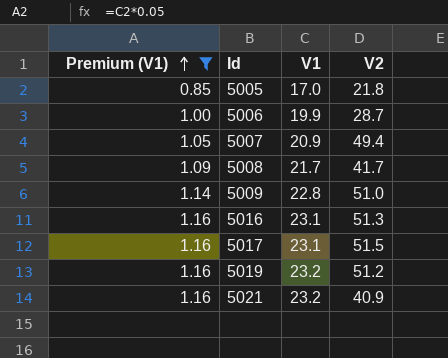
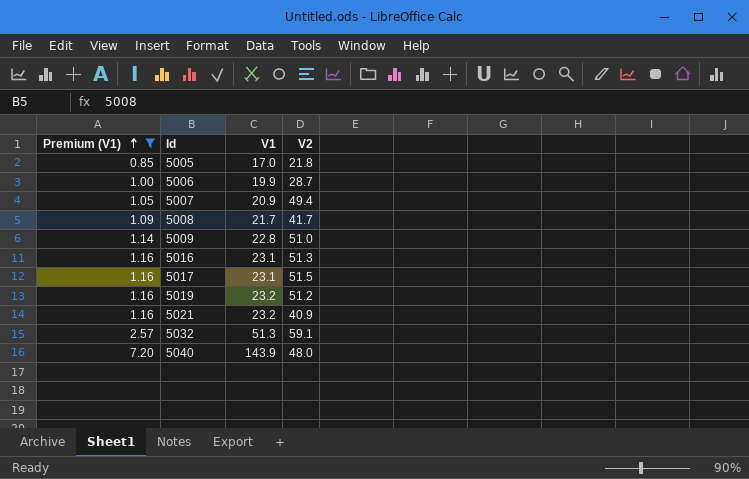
row 5032: none -> 2.57 | 51.3 | 59.1
row 5040: none -> 7.20 | 143.9 | 48.0

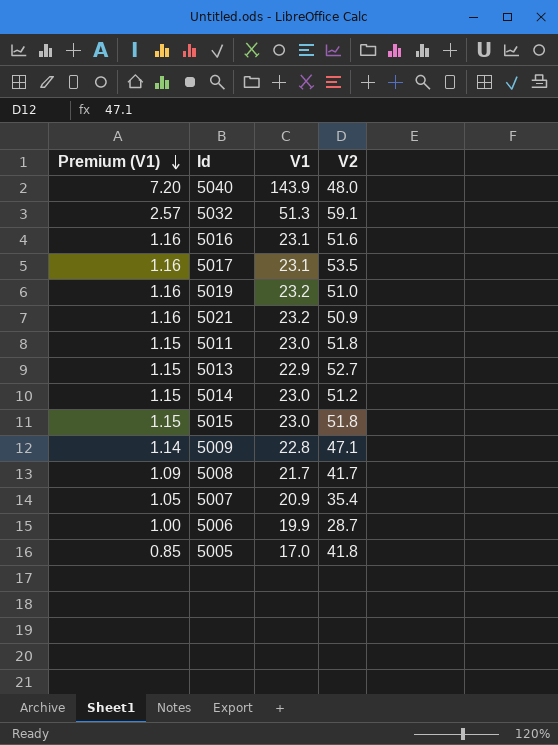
filter: Premium (V1) != 1.15 -> none
row order: Premium (V1) ascending -> Premium (V1) descending
5016 | V2: 51.3 -> 51.6
5017 | V2: 51.5 -> 53.5
5019 | V2: 51.2 -> 51.0
5021 | V2: 40.9 -> 50.9
5009 | V2: 51.0 -> 47.1
5007 | V2: 49.4 -> 35.4
5005 | V2: 21.8 -> 41.8

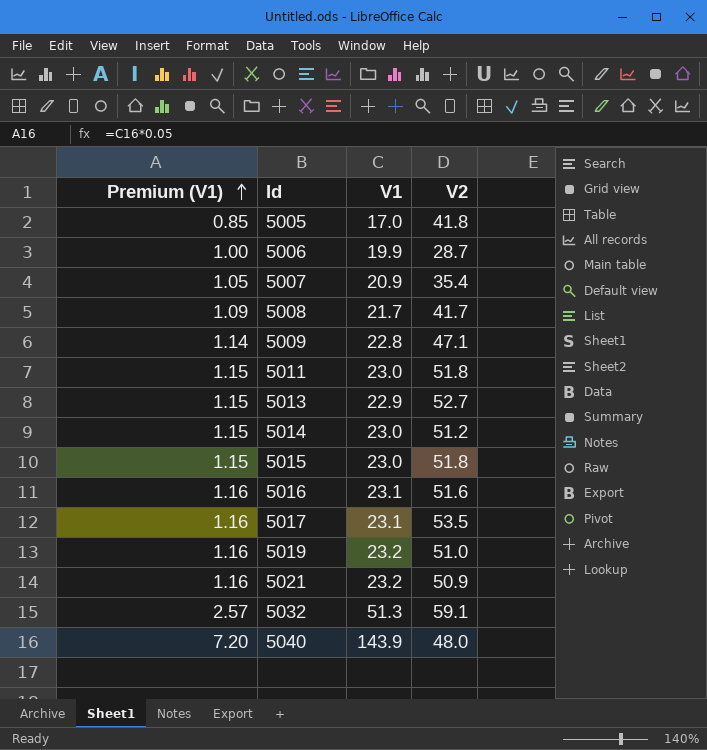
row order: Premium (V1) descending -> Premium (V1) ascending

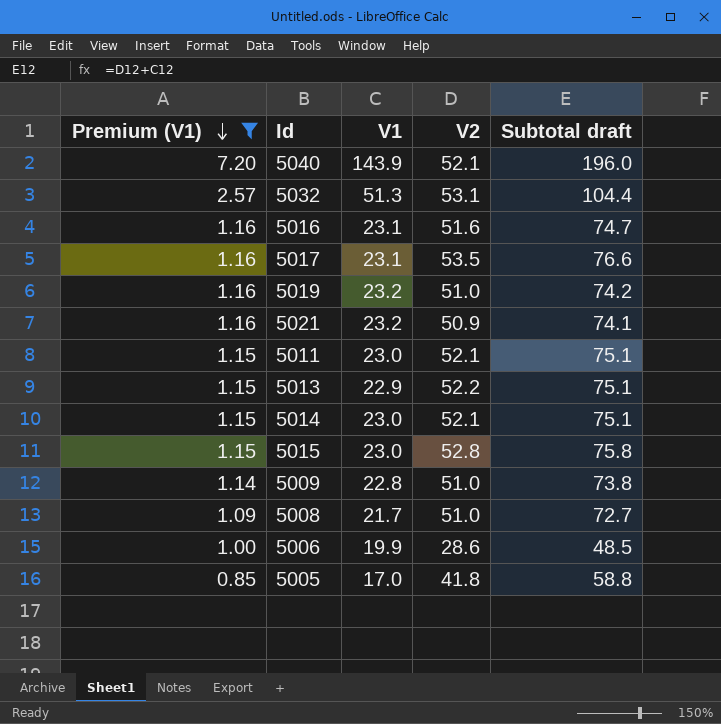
filter: none -> Premium (V1) != 1.05
row order: Premium (V1) ascending -> Premium (V1) descending
column Subtotal draft | formula: none -> [V1] + [V2]
5040 | V2: 48.0 -> 52.1
5032 | V2: 59.1 -> 53.1
5011 | V2: 51.8 -> 52.1
5013 | V2: 52.7 -> 52.2
5014 | V2: 51.2 -> 52.1
5015 | V2: 51.8 -> 52.8
5009 | V2: 47.1 -> 51.0
5008 | V2: 41.7 -> 51.0
5006 | V2: 28.7 -> 28.6

